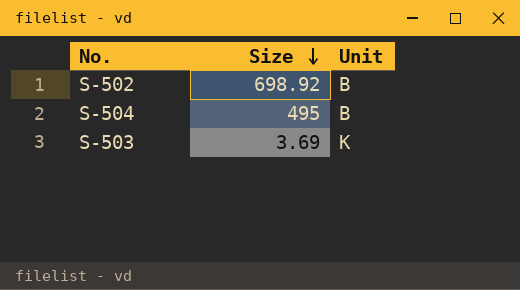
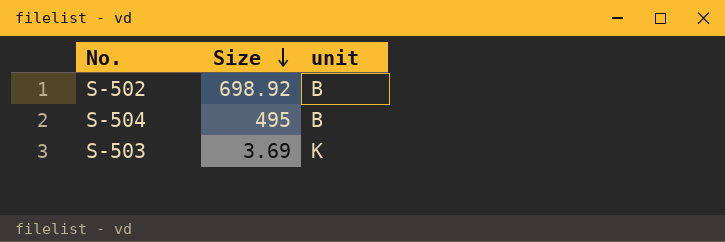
column name: Unit -> unit

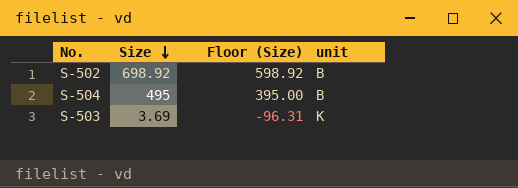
column Floor (Size) | formula: none -> [Size] - 100

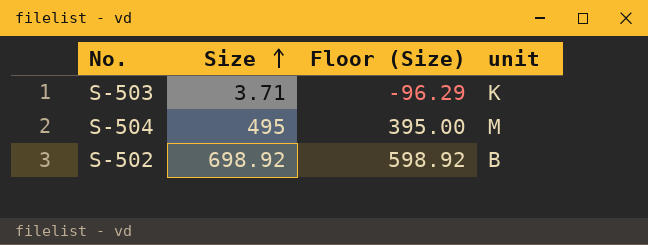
row order: Size descending -> Size ascending
S-503 | Size: 3.69 -> 3.71
S-503 | Floor (Size): -96.31 -> -96.29
S-504 | unit: B -> M

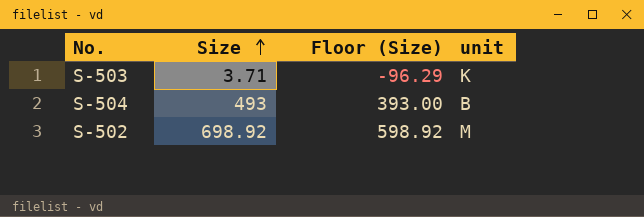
S-504 | Size: 495 -> 493
S-504 | Floor (Size): 395.00 -> 393.00
S-504 | unit: M -> B
S-502 | unit: B -> M

